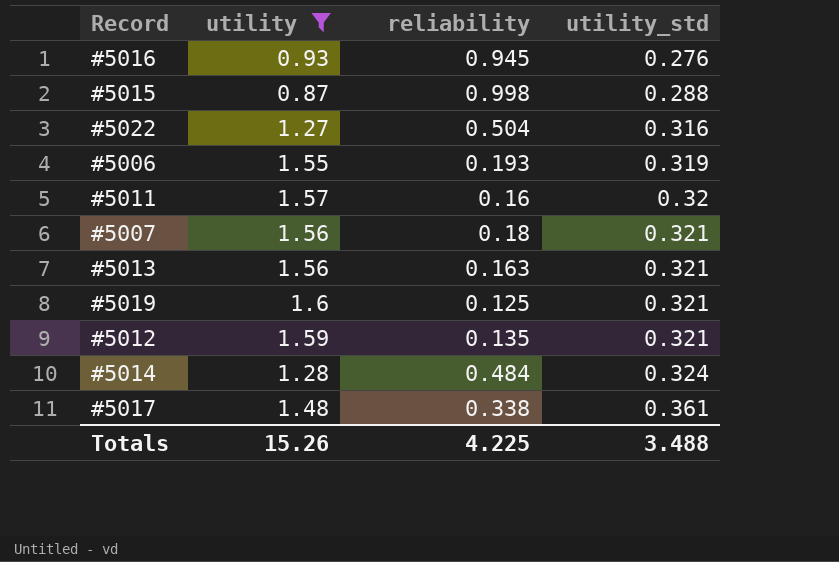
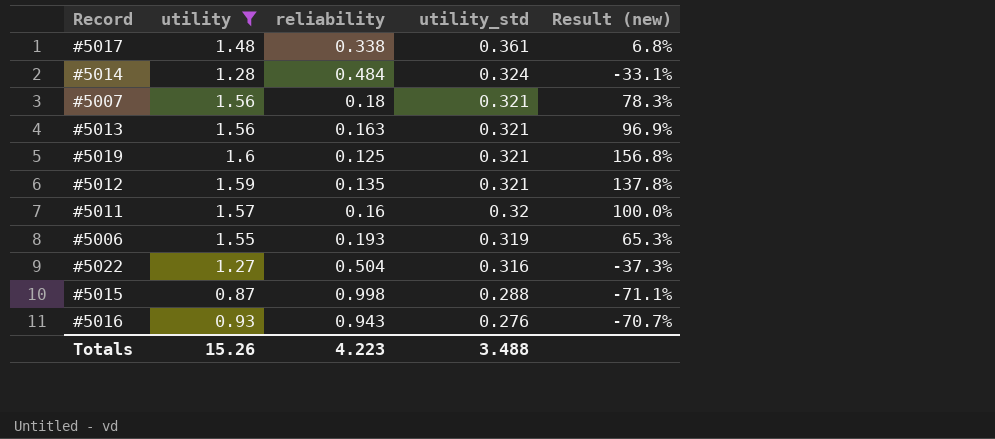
row order: utility_std ascending -> utility_std descending
column Result (new) | formula: none -> ([utility_std] - [reliability]) / [reliability]
#5016 | reliability: 0.945 -> 0.943
Totals | reliability: 4.225 -> 4.223

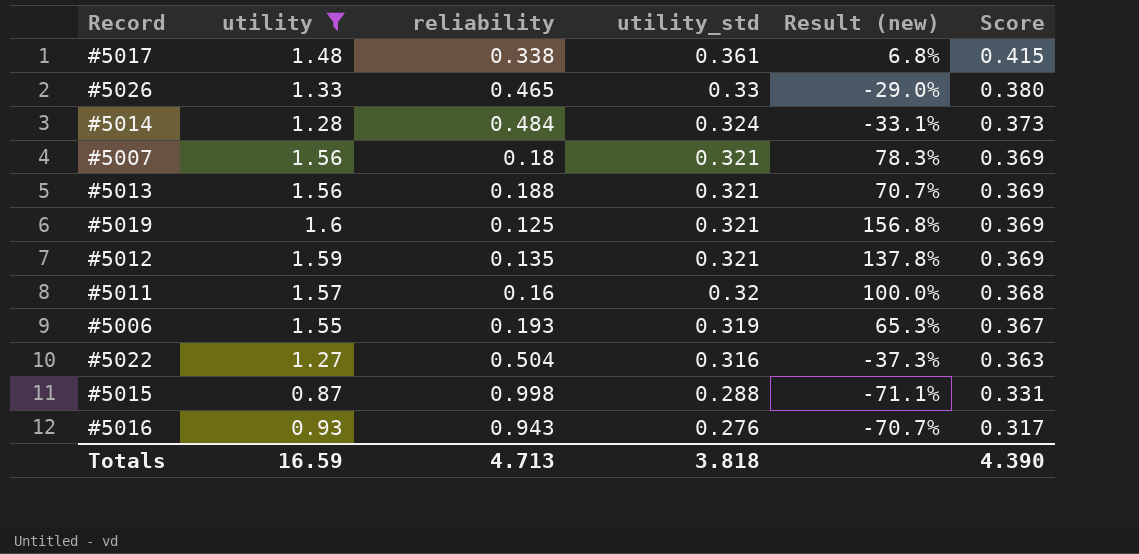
column Score | formula: none -> [utility_std] * 1.15
row #5026: none -> 1.33 | 0.465 | 0.33 | -29.0% | 0.380
#5013 | reliability: 0.163 -> 0.188
#5013 | Result (new): 96.9% -> 70.7%
Totals | utility: 15.26 -> 16.59
Totals | reliability: 4.223 -> 4.713
Totals | utility_std: 3.488 -> 3.818

